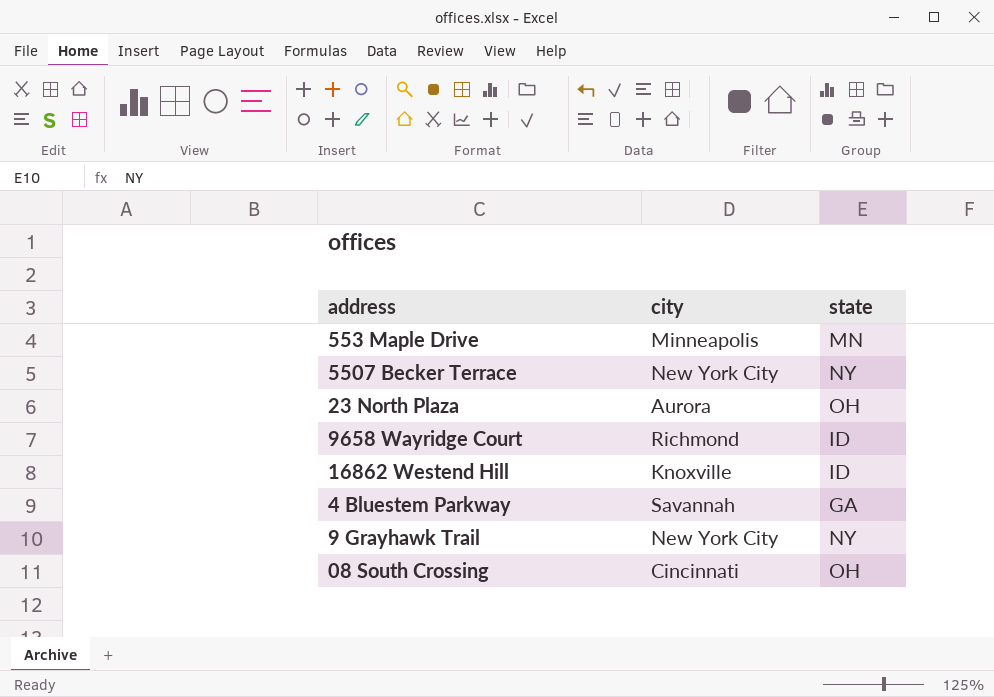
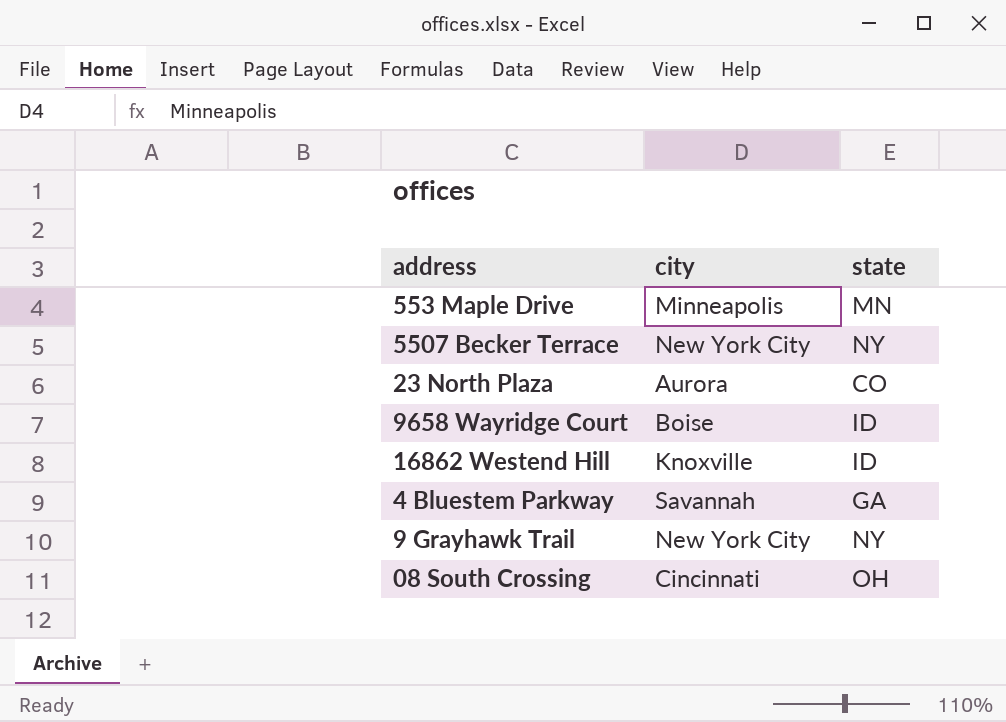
23 North Plaza | state: OH -> CO
9658 Wayridge Court | city: Richmond -> Boise

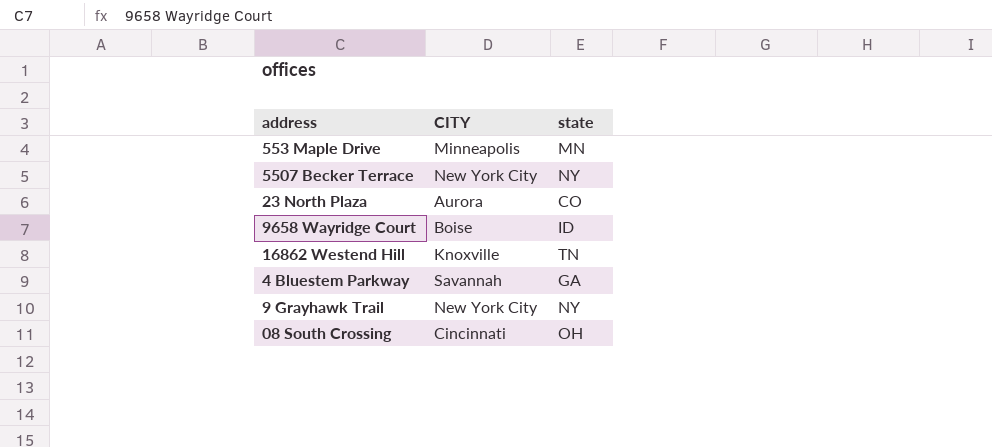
column name: city -> CITY
16862 Westend Hill | state: ID -> TN

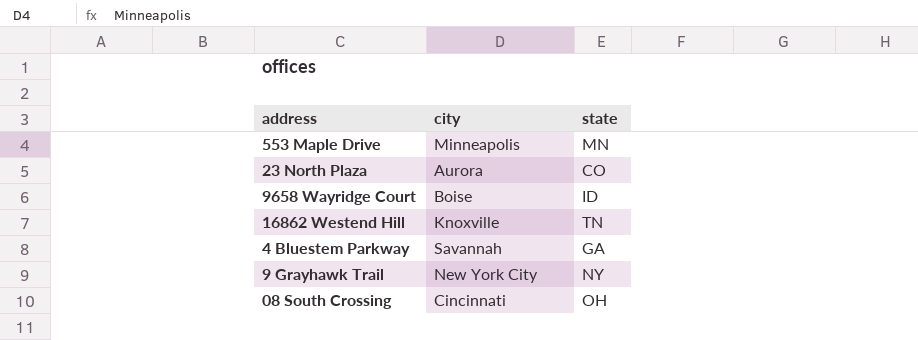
column name: CITY -> city
row 5507 Becker Terrace: New York City | NY -> none

